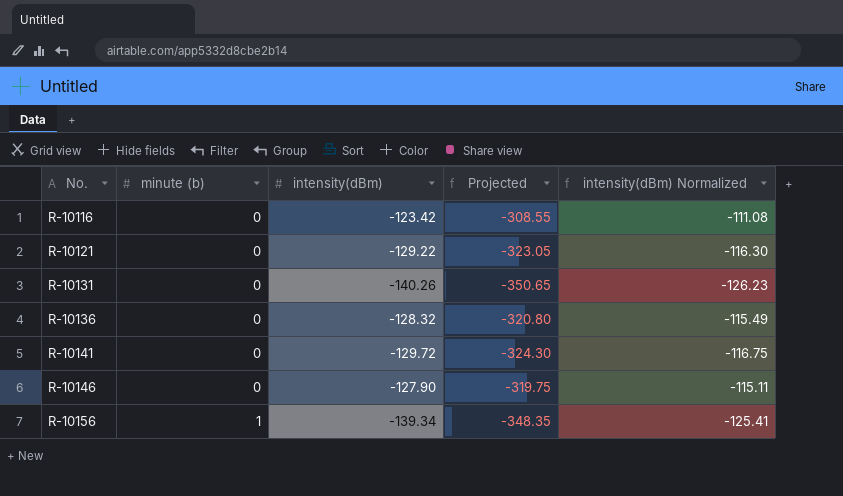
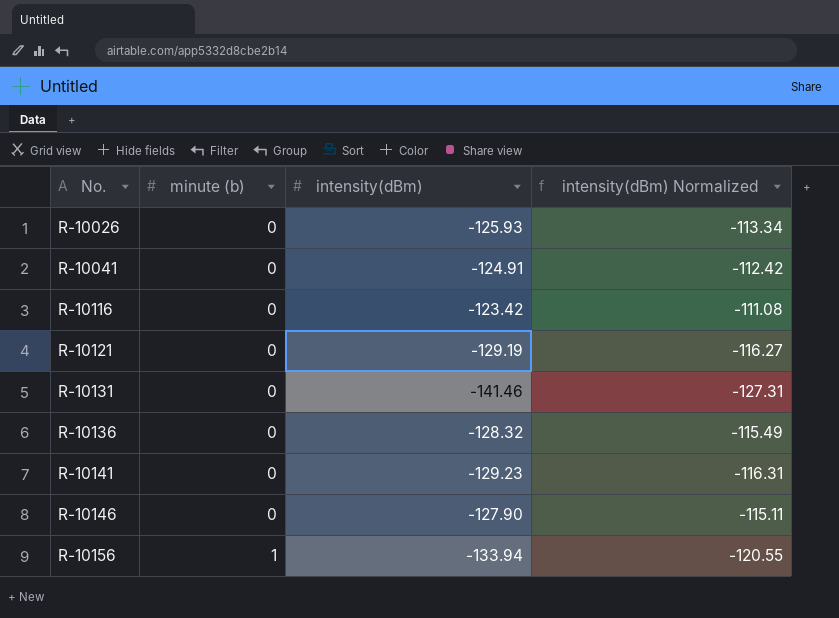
column Projected | formula: [intensity(dBm)] * 2.5 -> none
row R-10026: none -> 0 | -125.93 | -113.34
row R-10041: none -> 0 | -124.91 | -112.42
R-10121 | intensity(dBm): -129.22 -> -129.19
R-10121 | intensity(dBm) Normalized: -116.30 -> -116.27
R-10131 | intensity(dBm): -140.26 -> -141.46
R-10131 | intensity(dBm) Normalized: -126.23 -> -127.31
R-10141 | intensity(dBm): -129.72 -> -129.23
R-10141 | intensity(dBm) Normalized: -116.75 -> -116.31
R-10156 | intensity(dBm): -139.34 -> -133.94
R-10156 | intensity(dBm) Normalized: -125.41 -> -120.55

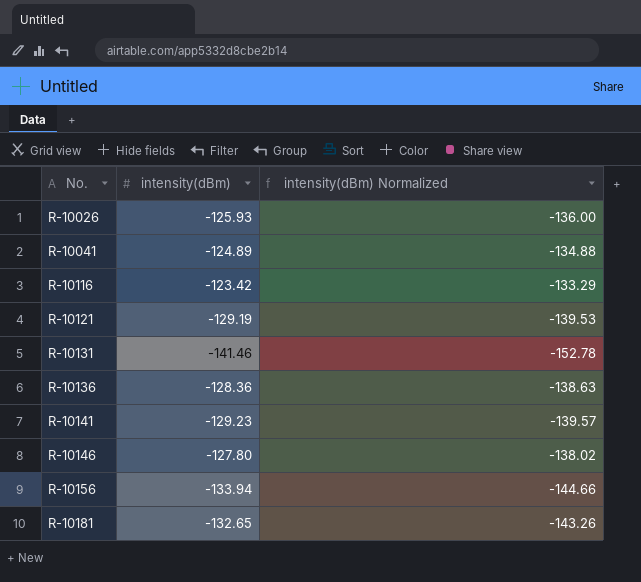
column minute (b) | position: 2 -> none
column intensity(dBm) Normalized | formula: [intensity(dBm)] * 0.9 -> [intensity(dBm)] * 1.08
R-10041 | intensity(dBm): -124.91 -> -124.89
R-10136 | intensity(dBm): -128.32 -> -128.36
R-10146 | intensity(dBm): -127.90 -> -127.80
row R-10181: none -> -132.65 | -143.26

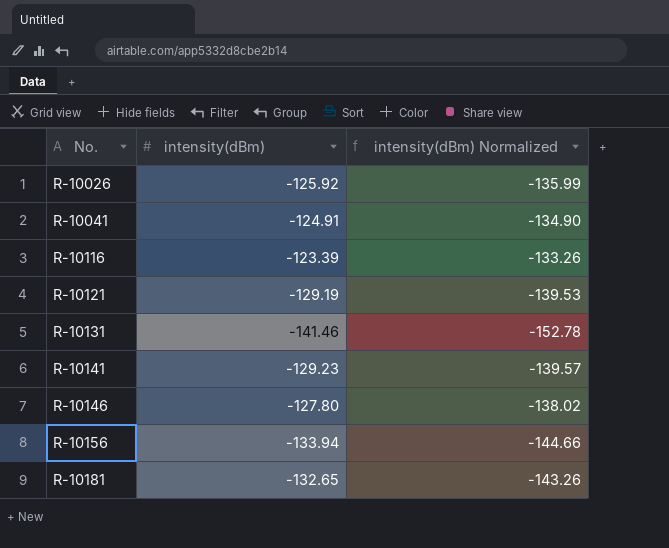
row R-10136: -128.36 | -138.63 -> none
R-10026 | intensity(dBm): -125.93 -> -125.92
R-10026 | intensity(dBm) Normalized: -136.00 -> -135.99
R-10041 | intensity(dBm): -124.89 -> -124.91
R-10041 | intensity(dBm) Normalized: -134.88 -> -134.90
R-10116 | intensity(dBm): -123.42 -> -123.39
R-10116 | intensity(dBm) Normalized: -133.29 -> -133.26

